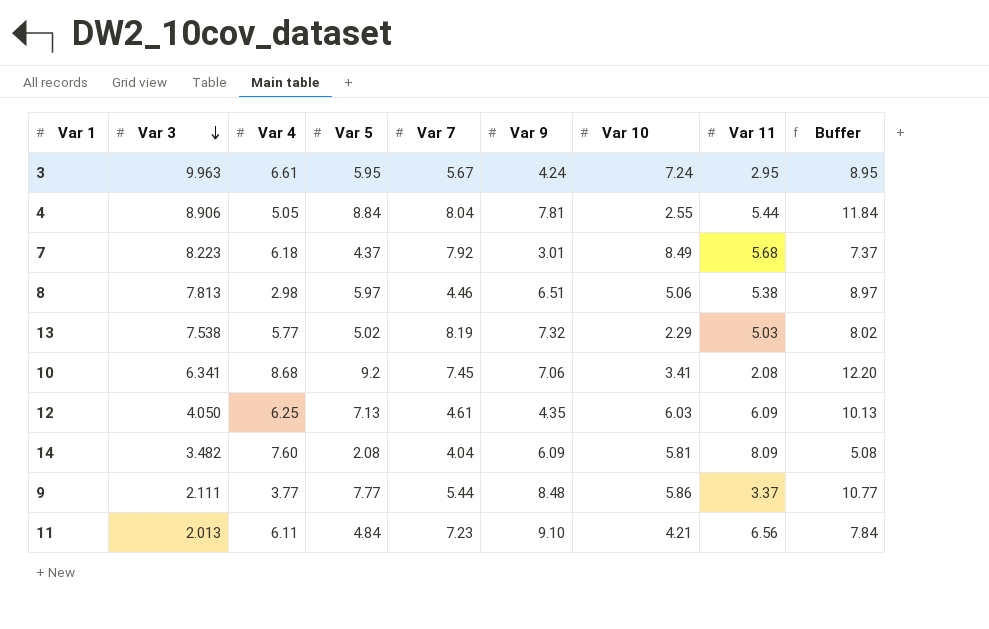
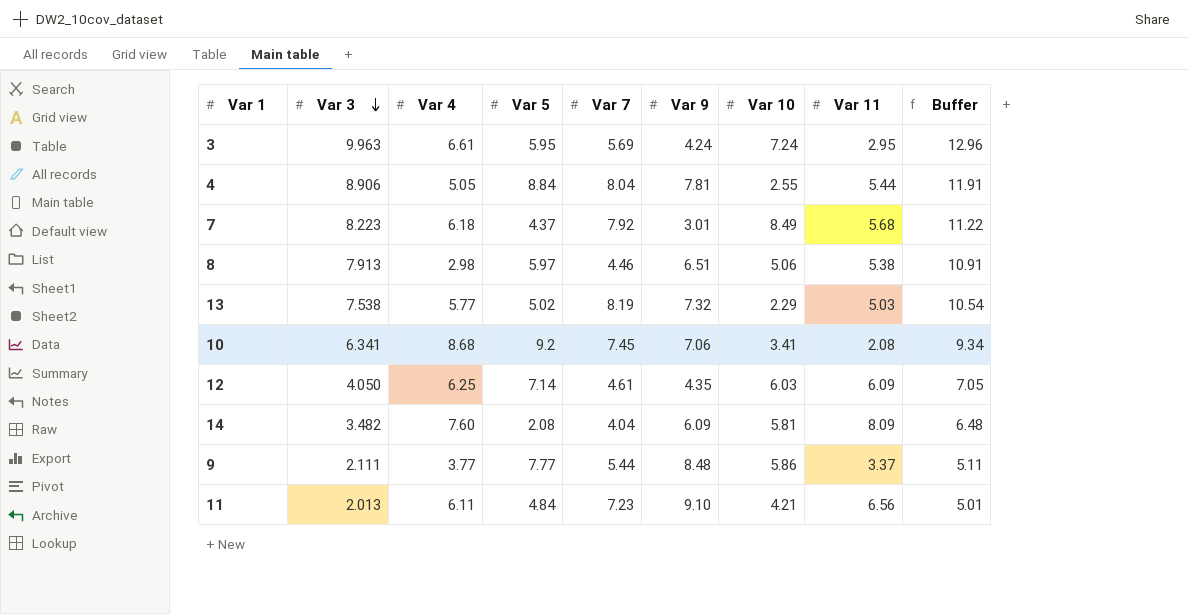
column Buffer | formula: [Var 5] + 3 -> [Var 3] + 3
3 | Var 7: 5.67 -> 5.69
8 | Var 3: 7.813 -> 7.913
12 | Var 5: 7.13 -> 7.14

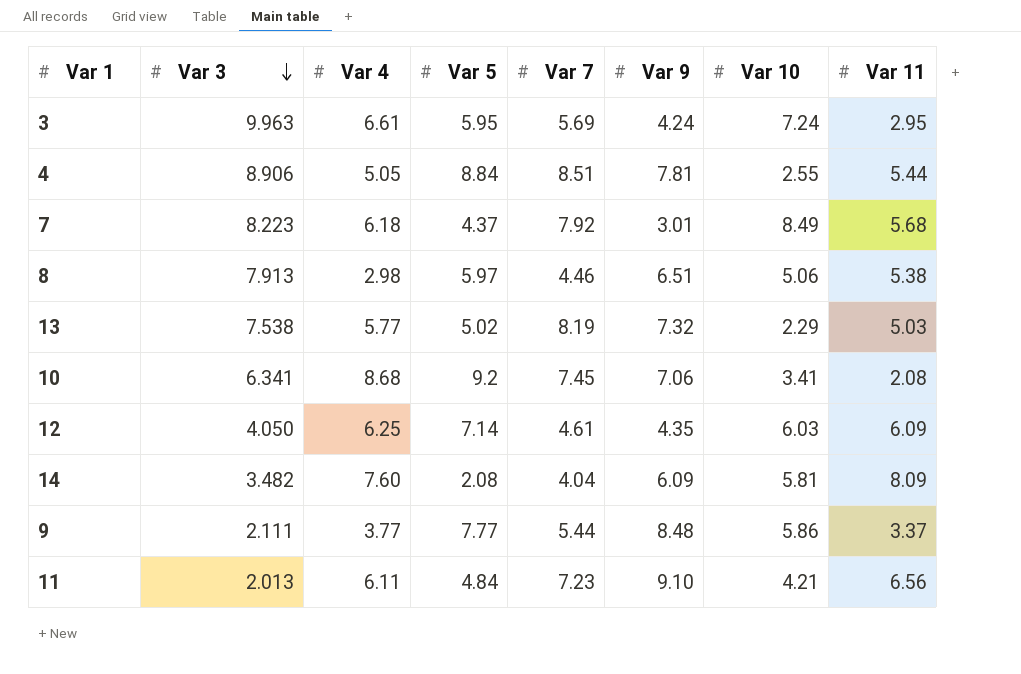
column Buffer | formula: [Var 3] + 3 -> none
4 | Var 7: 8.04 -> 8.51

